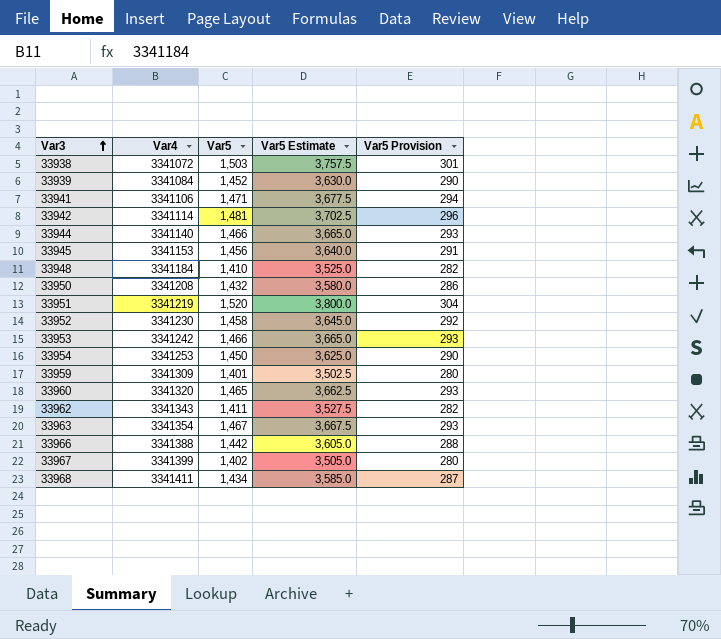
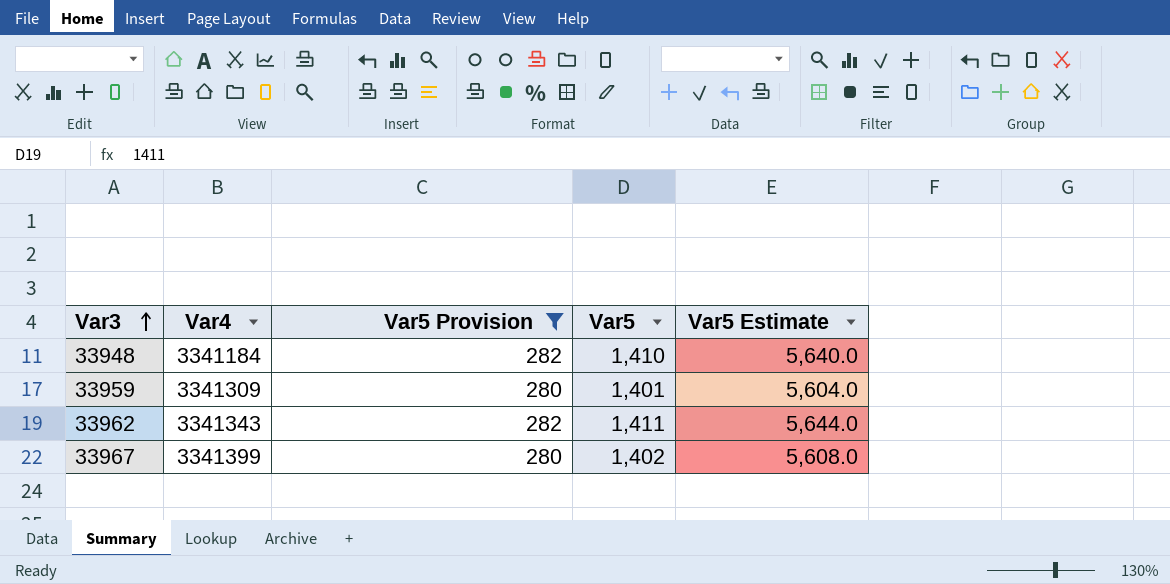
filter: none -> Var5 Provision <= 282
column Var5 Provision | position: 5 -> 3
column Var5 Estimate | formula: [Var5] * 2.5 -> [Var5] * 4

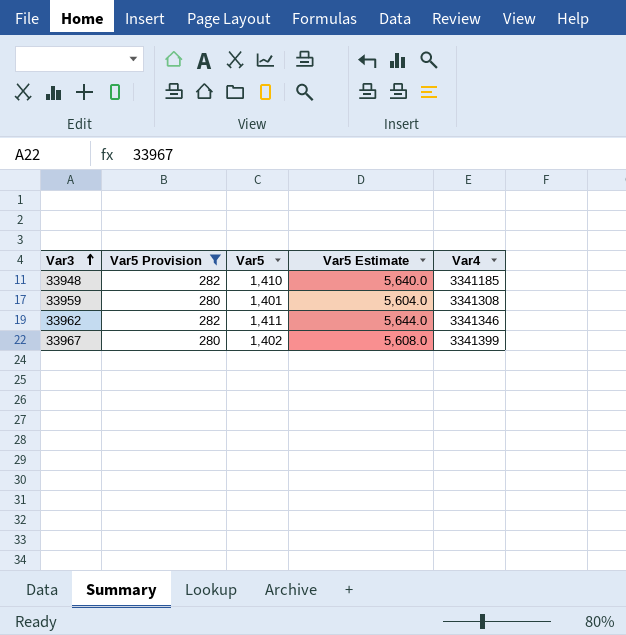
column Var4 | position: 2 -> 5
33948 | Var4: 3341184 -> 3341185
33959 | Var4: 3341309 -> 3341308
33962 | Var4: 3341343 -> 3341346

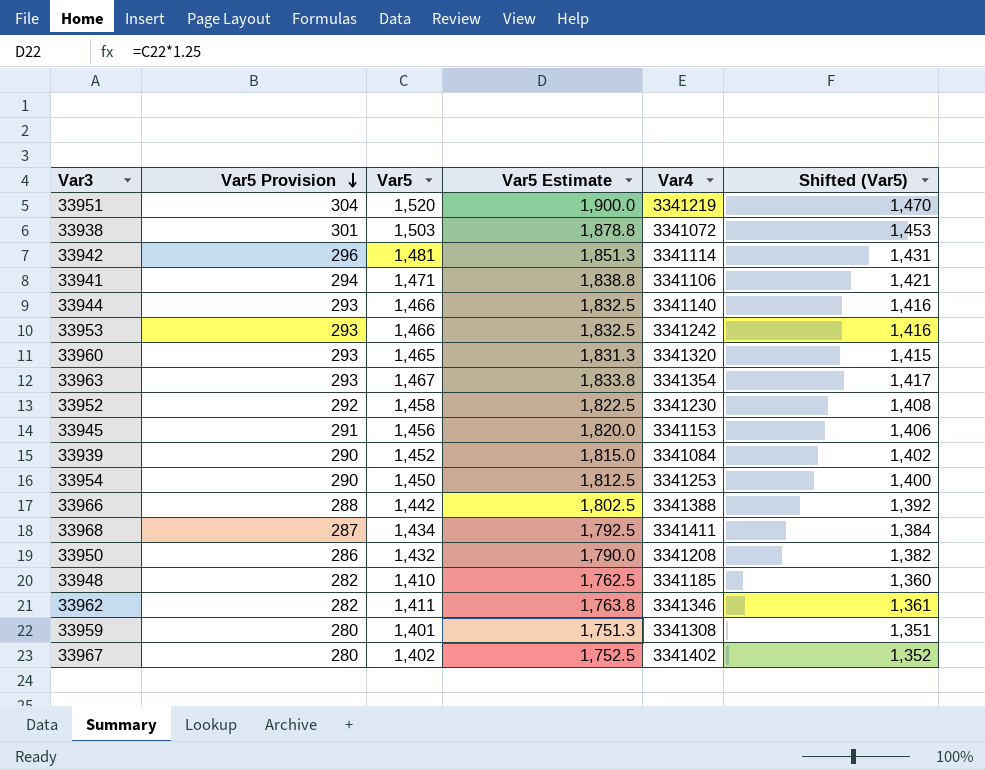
filter: Var5 Provision <= 282 -> none
row order: Var3 ascending -> Var5 Provision descending
column Var5 Estimate | formula: [Var5] * 4 -> [Var5] * 1.25
column Shifted (Var5) | formula: none -> [Var5] - 50
33967 | Var4: 3341399 -> 3341402

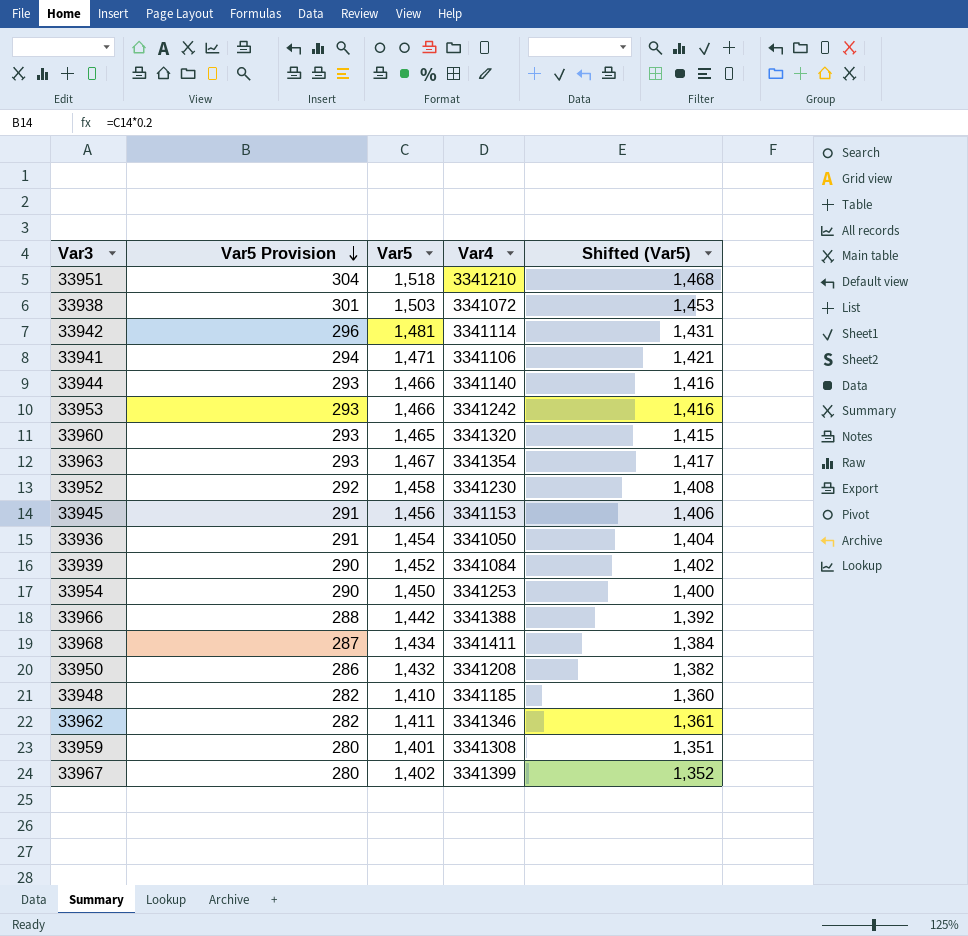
column Var5 Estimate | formula: [Var5] * 1.25 -> none
33951 | Var5: 1,520 -> 1,518
33951 | Var4: 3341219 -> 3341210
33951 | Shifted (Var5): 1,470 -> 1,468
row 33936: none -> 291 | 1,454 | 3341050 | 1,404
33967 | Var4: 3341402 -> 3341399

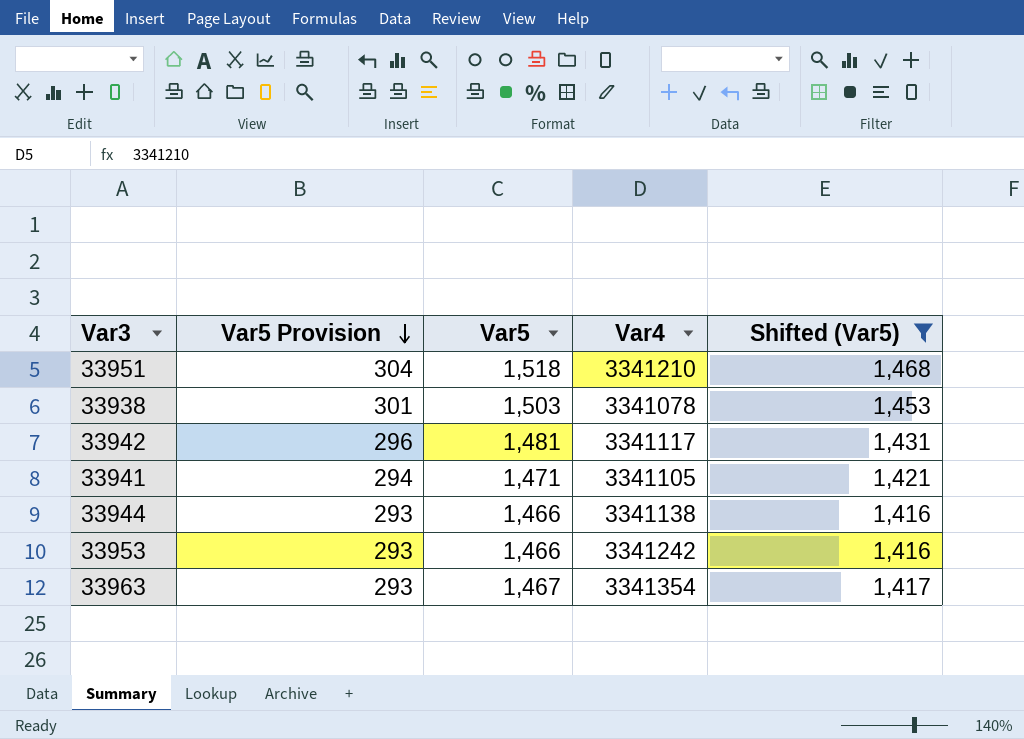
filter: none -> Shifted (Var5) >= 1,416
33938 | Var4: 3341072 -> 3341078
33942 | Var4: 3341114 -> 3341117
33941 | Var4: 3341106 -> 3341105
33944 | Var4: 3341140 -> 3341138

